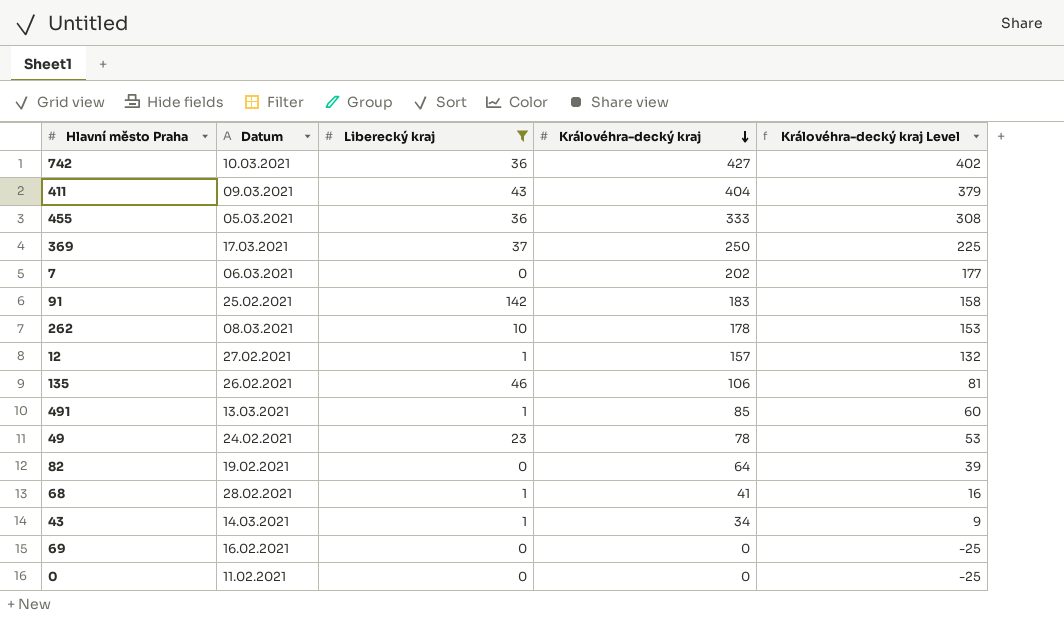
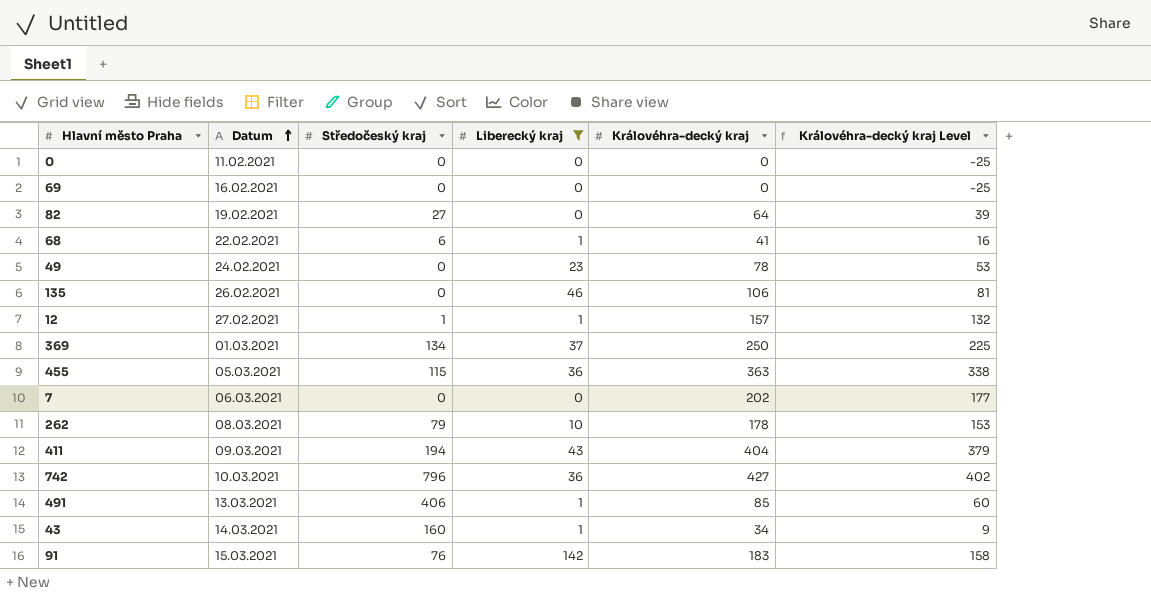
row order: Královéhra-decký kraj descending -> Datum ascending
column Středočeský kraj | position: none -> 3
68 | Datum: 28.02.2021 -> 22.02.2021
369 | Datum: 17.03.2021 -> 01.03.2021
455 | Královéhra-decký kraj: 333 -> 363
455 | Královéhra-decký kraj Level: 308 -> 338
91 | Datum: 25.02.2021 -> 15.03.2021

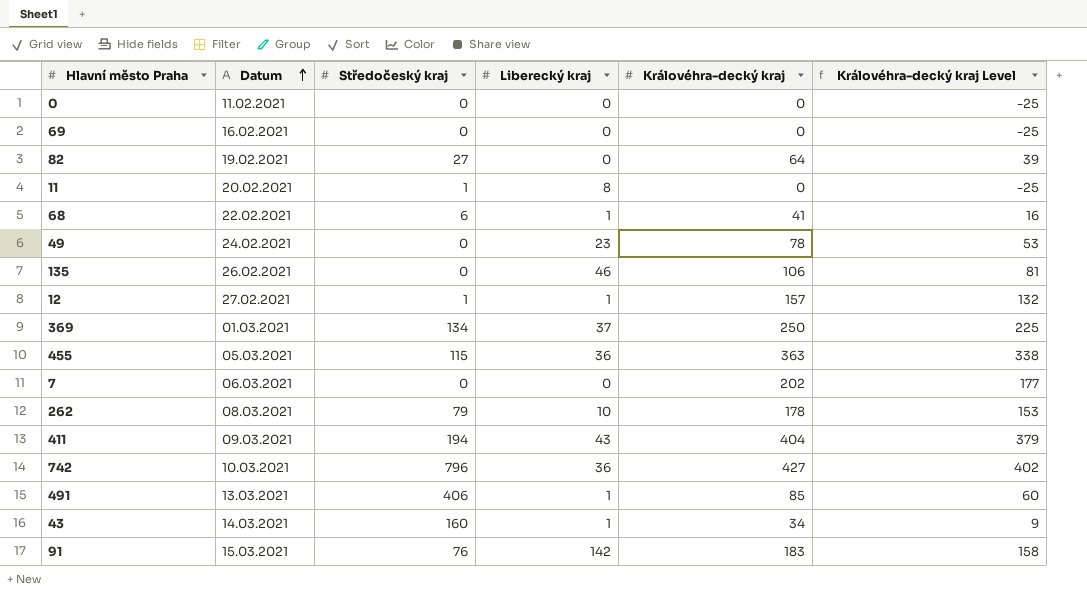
filter: Liberecký kraj != 8 -> none

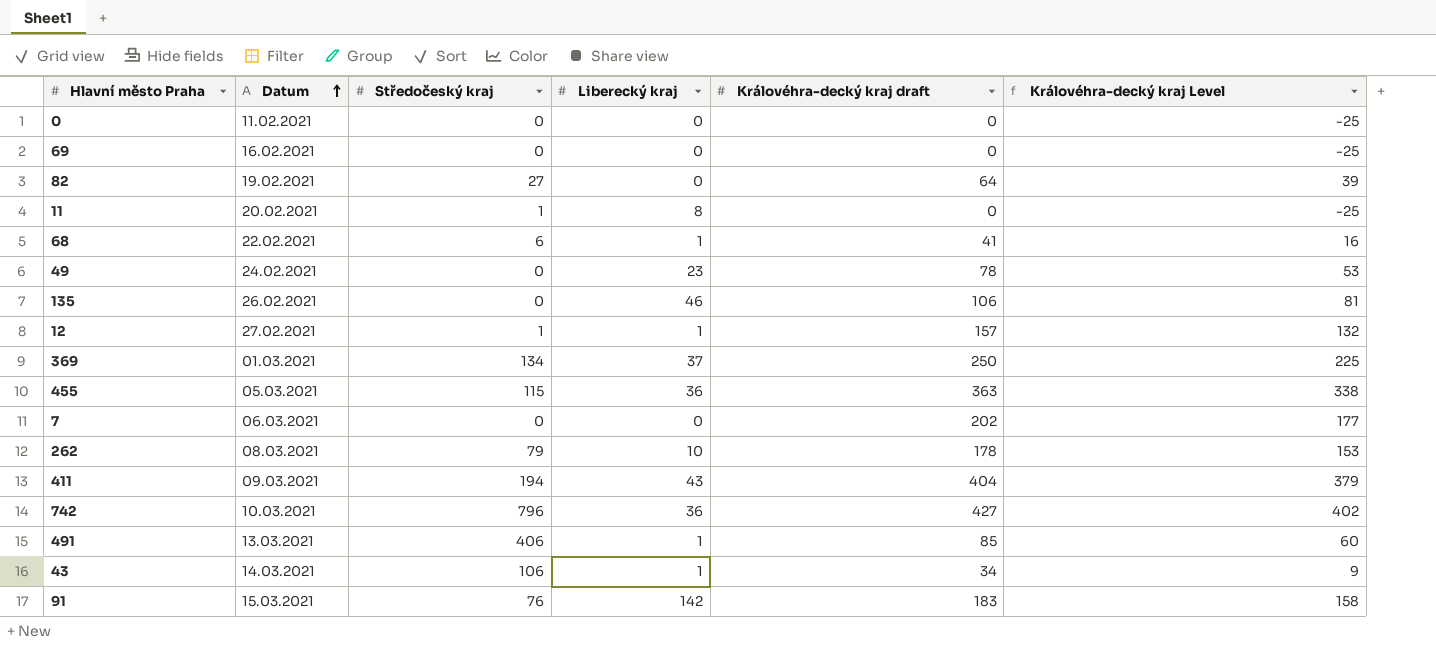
column name: Královéhra-decký kraj -> Královéhra-decký kraj draft
43 | Středočeský kraj: 160 -> 106

